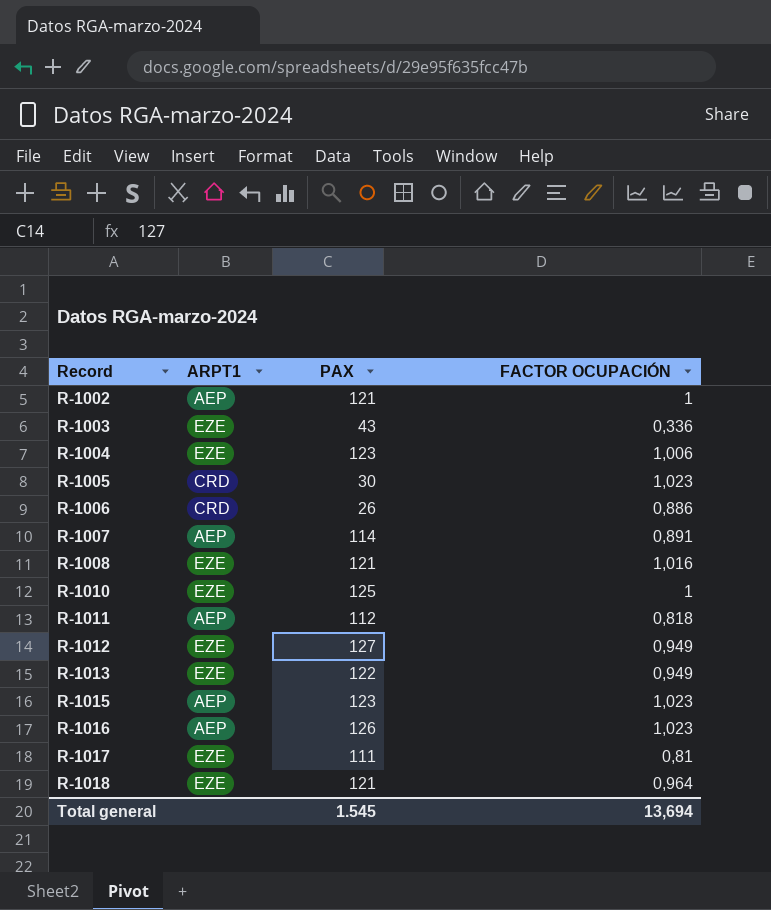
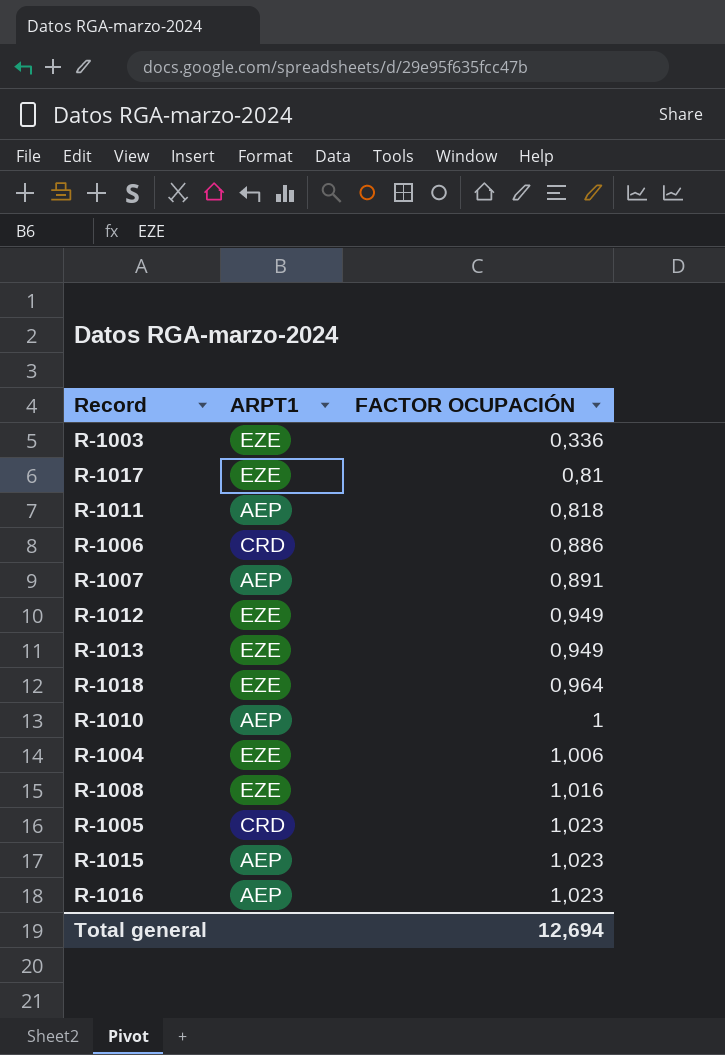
row order: Record ascending -> FACTOR OCUPACIÓN ascending
column PAX | position: 3 -> none
row R-1002: AEP | 121 | 1 -> none
R-1010 | ARPT1: EZE -> AEP
Total general | FACTOR OCUPACIÓN: 13,694 -> 12,694

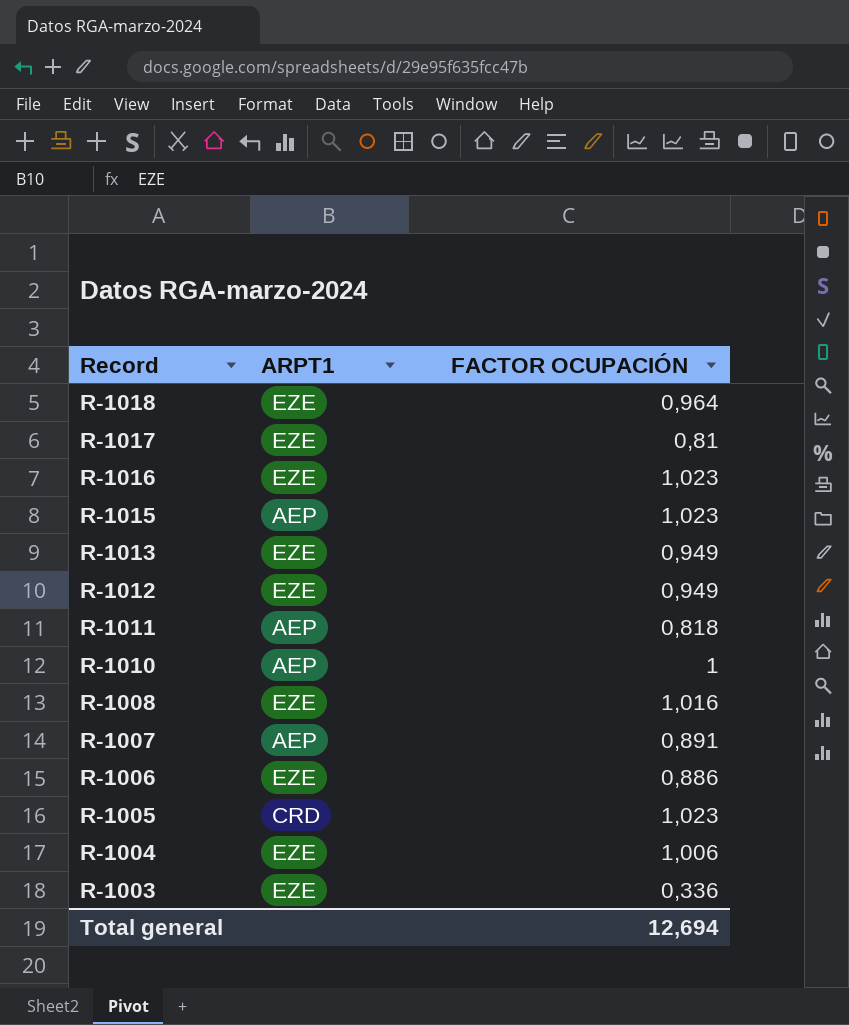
row order: FACTOR OCUPACIÓN ascending -> Record descending
R-1016 | ARPT1: AEP -> EZE
R-1006 | ARPT1: CRD -> EZE

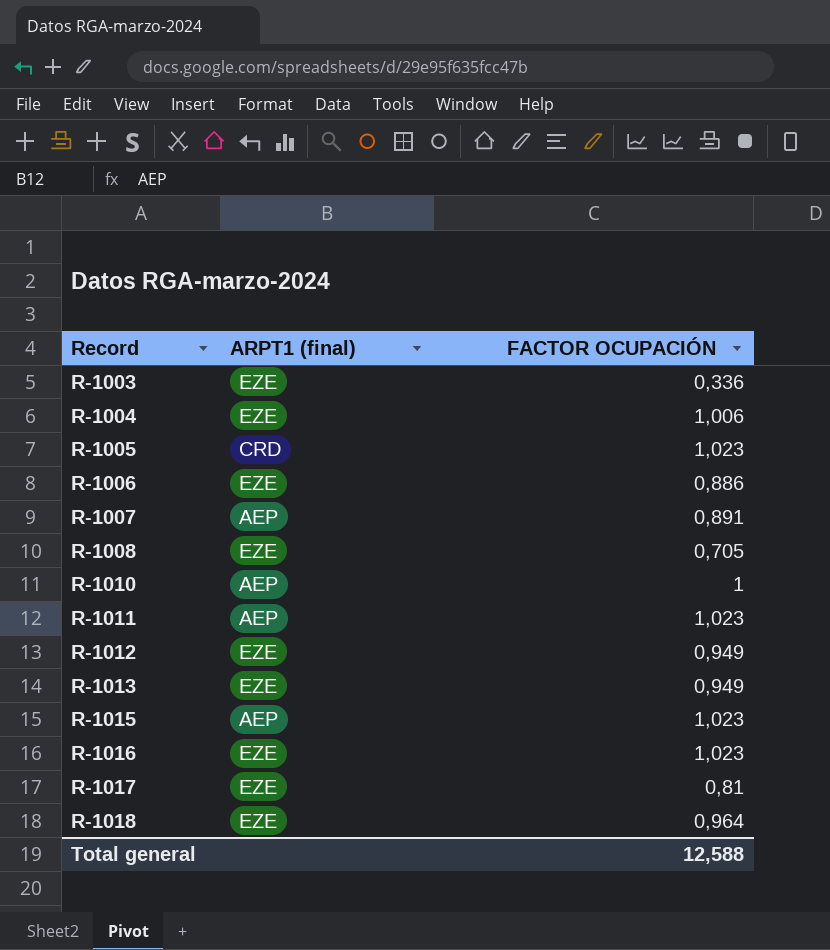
row order: Record descending -> Record ascending
column name: ARPT1 -> ARPT1 (final)
R-1008 | FACTOR OCUPACIÓN: 1,016 -> 0,705
R-1011 | FACTOR OCUPACIÓN: 0,818 -> 1,023
Total general | FACTOR OCUPACIÓN: 12,694 -> 12,588

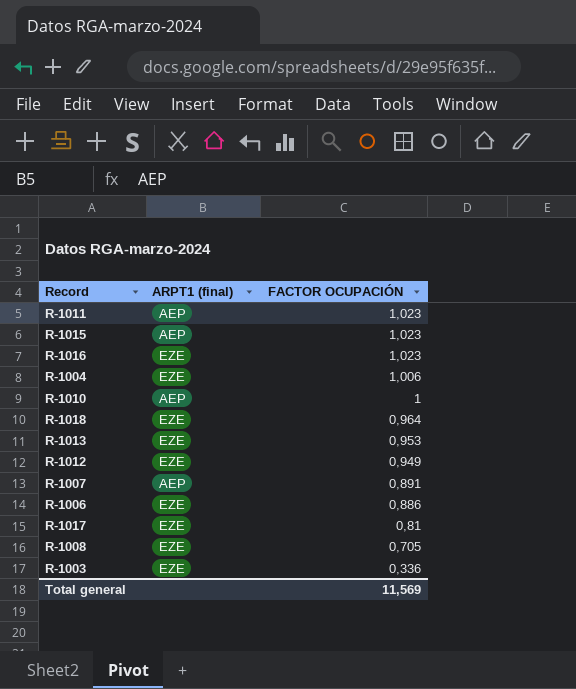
row order: Record ascending -> FACTOR OCUPACIÓN descending
row R-1005: CRD | 1,023 -> none
R-1013 | FACTOR OCUPACIÓN: 0,949 -> 0,953
Total general | FACTOR OCUPACIÓN: 12,588 -> 11,569

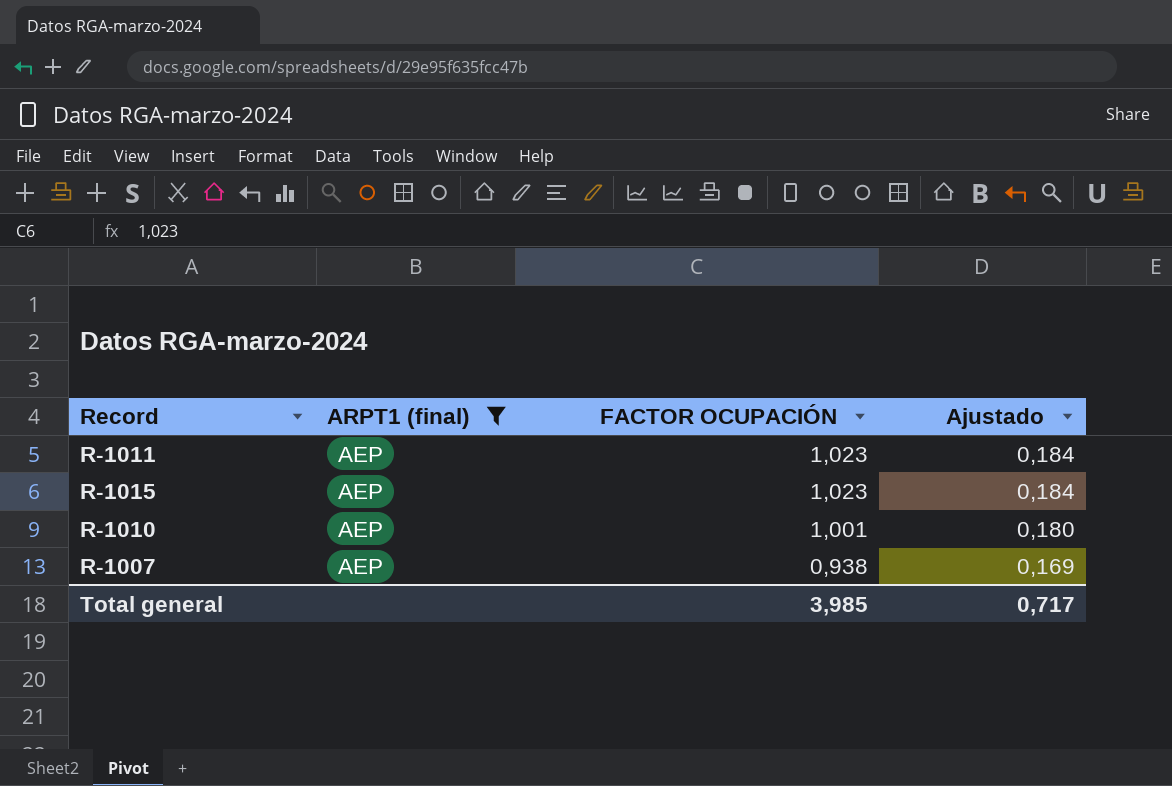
filter: none -> ARPT1 (final) = AEP
column Ajustado | formula: none -> [FACTOR OCUPACIÓN] * 0,18
R-1010 | FACTOR OCUPACIÓN: 1 -> 1,001
R-1007 | FACTOR OCUPACIÓN: 0,891 -> 0,938
Total general | FACTOR OCUPACIÓN: 11,569 -> 3,985

